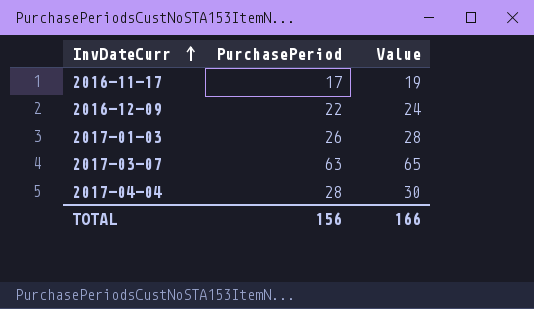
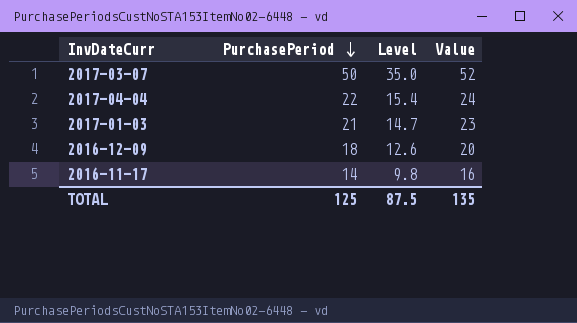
row order: InvDateCurr ascending -> PurchasePeriod descending
column Level | formula: none -> [PurchasePeriod] * 0.7
2017-03-07 | PurchasePeriod: 63 -> 50
2017-03-07 | Value: 65 -> 52
2017-04-04 | PurchasePeriod: 28 -> 22
2017-04-04 | Value: 30 -> 24
2017-01-03 | PurchasePeriod: 26 -> 21
2017-01-03 | Value: 28 -> 23
2016-12-09 | PurchasePeriod: 22 -> 18
2016-12-09 | Value: 24 -> 20
2016-11-17 | PurchasePeriod: 17 -> 14
2016-11-17 | Value: 19 -> 16
TOTAL | PurchasePeriod: 156 -> 125
TOTAL | Value: 166 -> 135

